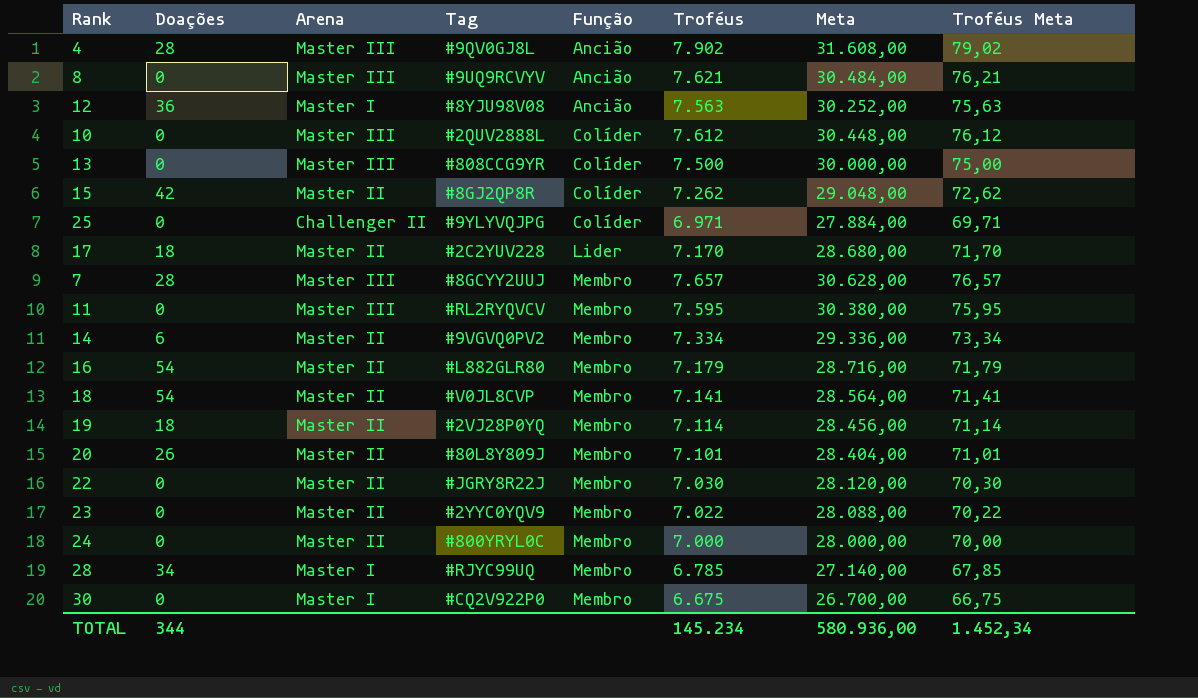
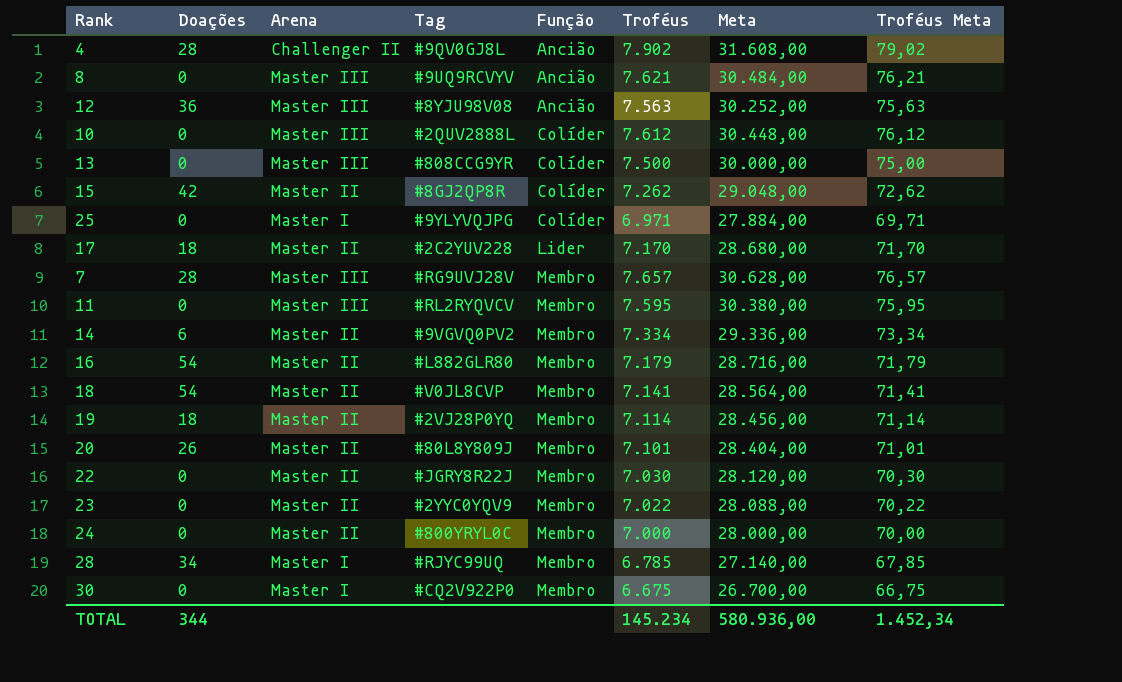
4 | Arena: Master III -> Challenger II
12 | Arena: Master I -> Master III
25 | Arena: Challenger II -> Master I
7 | Tag: #8GCYY2UUJ -> #RG9UVJ28V

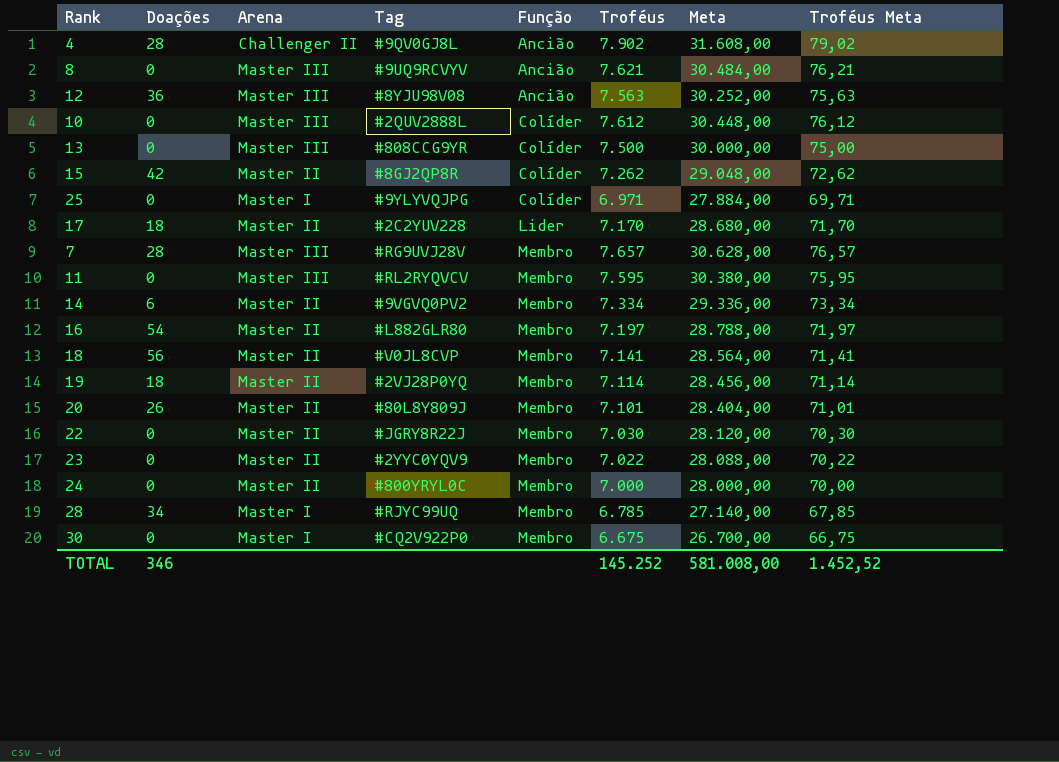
16 | Troféus: 7.179 -> 7.197
16 | Meta: 28.716,00 -> 28.788,00
16 | Troféus Meta: 71,79 -> 71,97
18 | Doações: 54 -> 56
TOTAL | Doações: 344 -> 346
TOTAL | Troféus: 145.234 -> 145.252
TOTAL | Meta: 580.936,00 -> 581.008,00
TOTAL | Troféus Meta: 1.452,34 -> 1.452,52

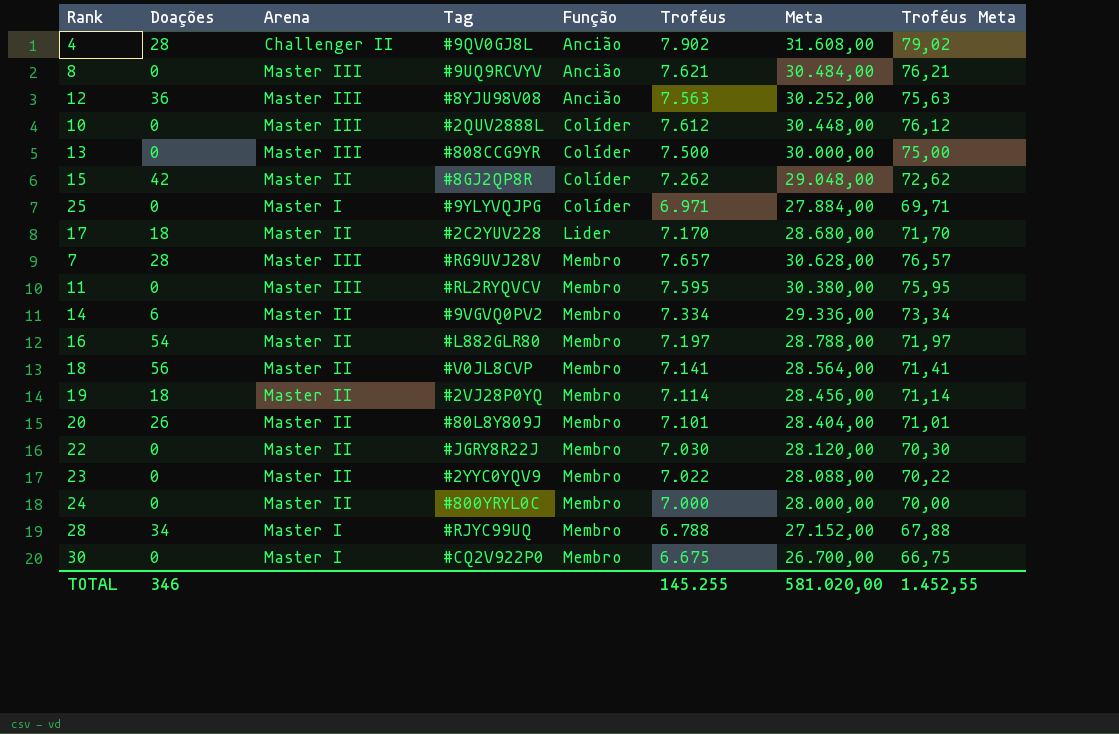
28 | Troféus: 6.785 -> 6.788
28 | Meta: 27.140,00 -> 27.152,00
28 | Troféus Meta: 67,85 -> 67,88
TOTAL | Troféus: 145.252 -> 145.255
TOTAL | Meta: 581.008,00 -> 581.020,00
TOTAL | Troféus Meta: 1.452,52 -> 1.452,55

